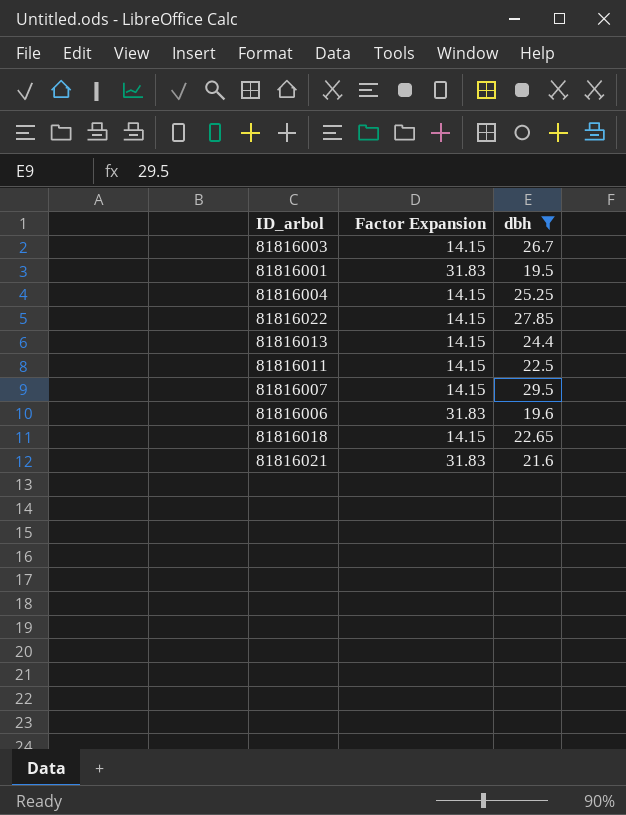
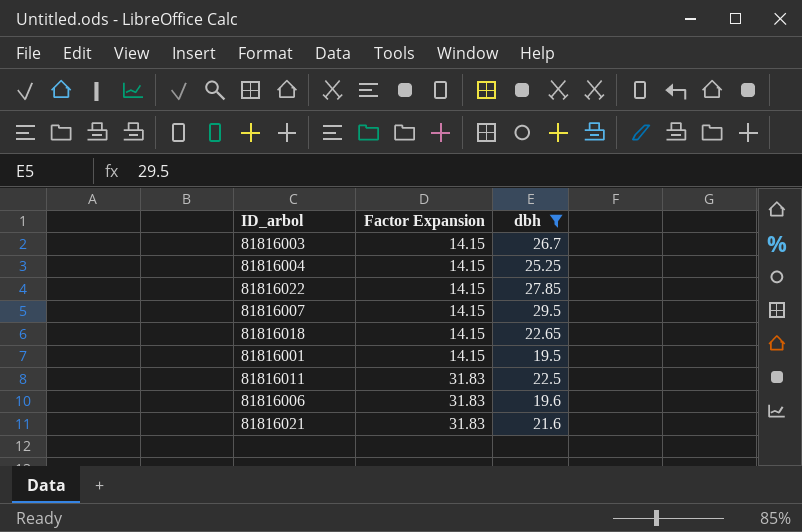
row order: none -> Factor Expansion ascending
row 81816013: 14.15 | 24.4 -> none
81816001 | Factor Expansion: 31.83 -> 14.15
81816011 | Factor Expansion: 14.15 -> 31.83

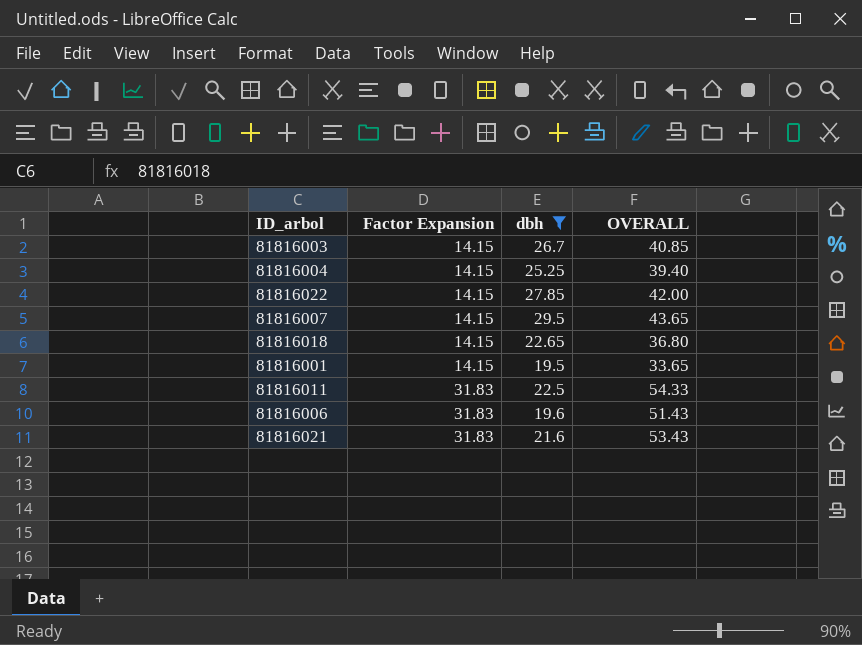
column OVERALL | formula: none -> [Factor Expansion] + [dbh]

